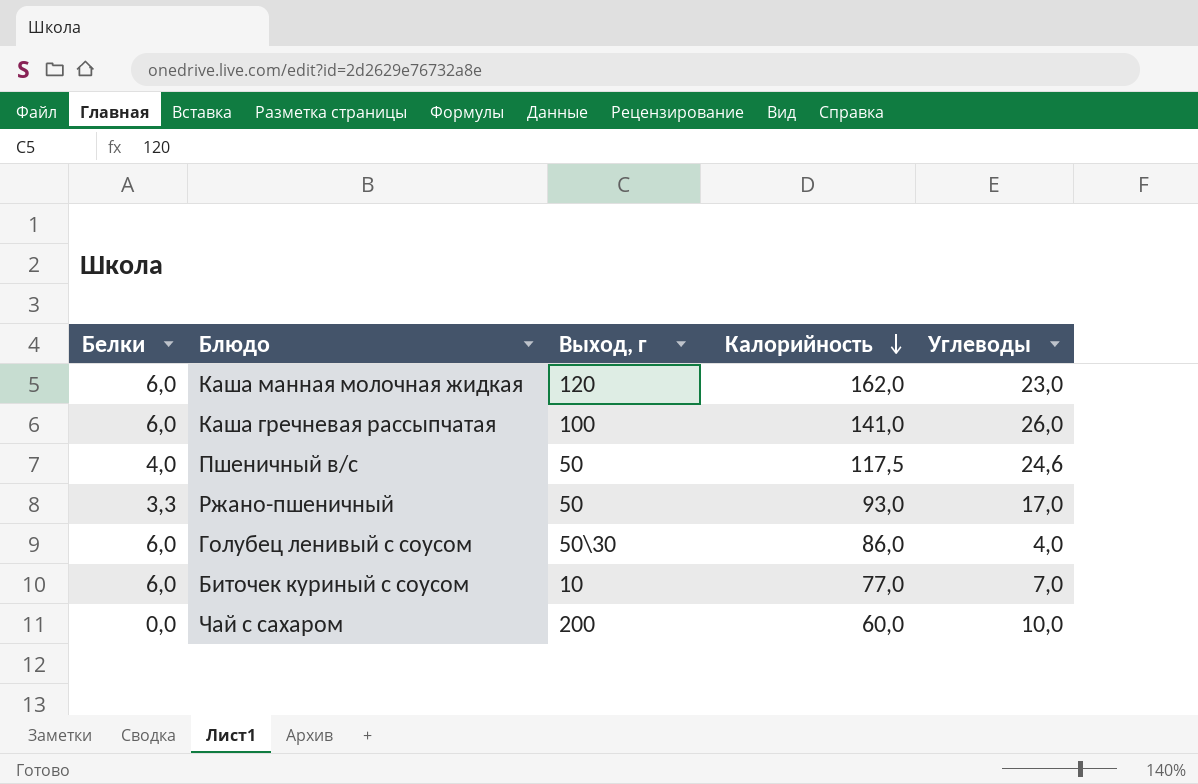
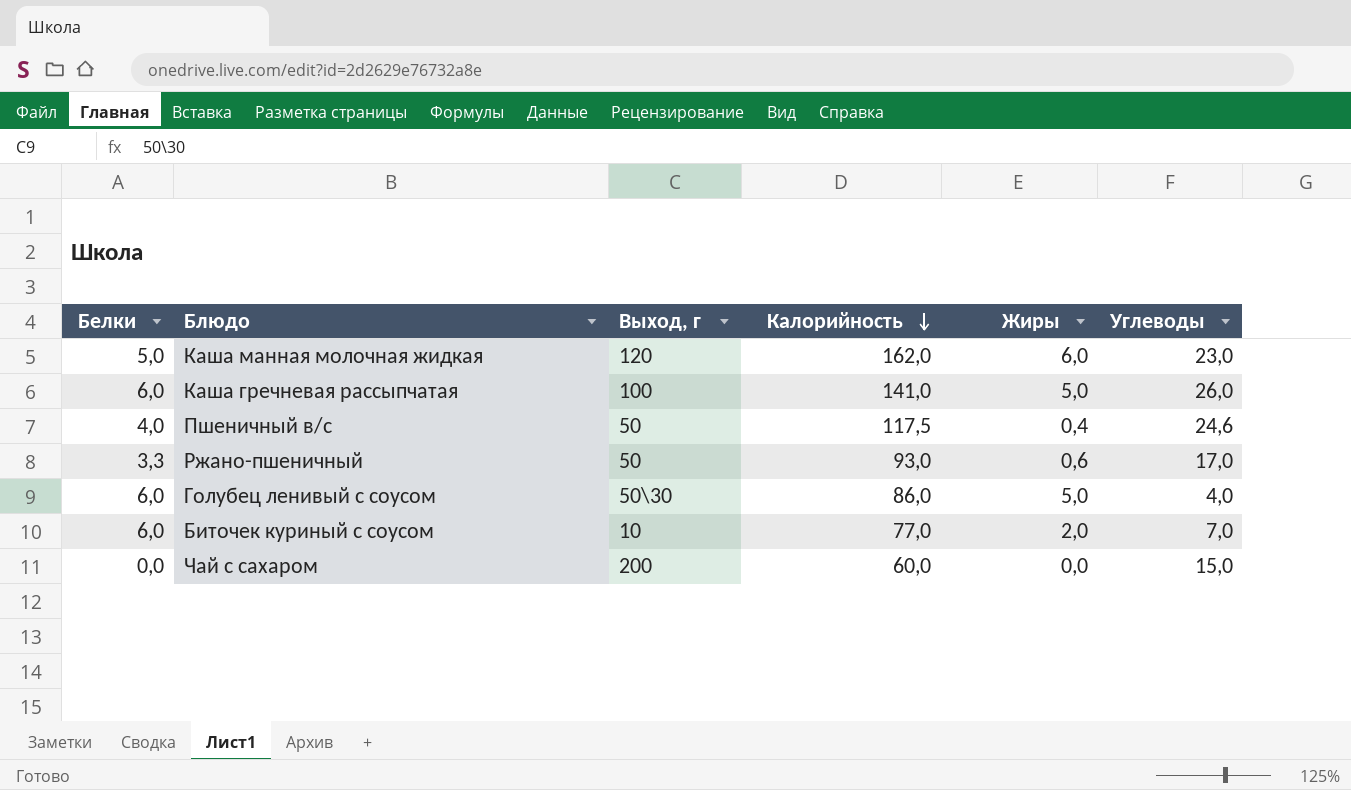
column Жиры | position: none -> 5
Каша манная молочная жидкая | Белки: 6,0 -> 5,0
Чай с сахаром | Углеводы: 10,0 -> 15,0

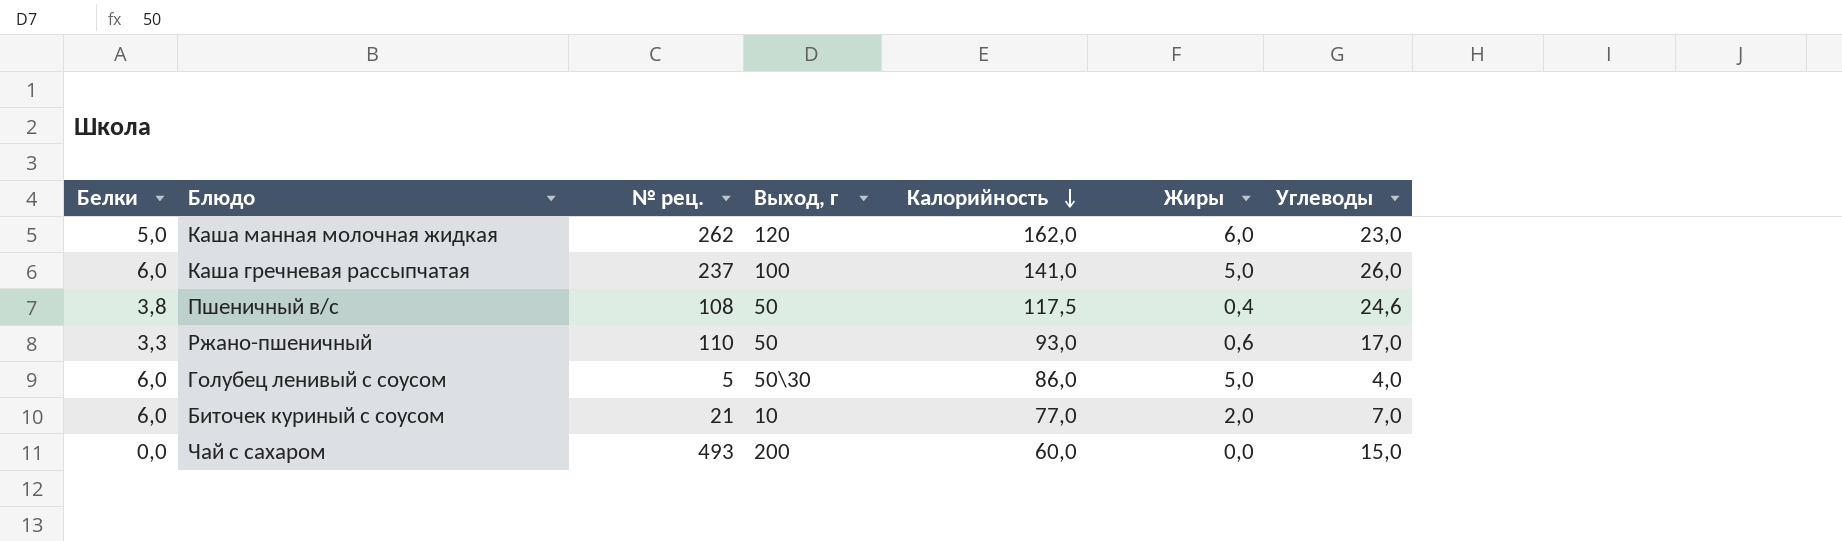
column № рец. | position: none -> 3
Пшеничный в/с | Белки: 4,0 -> 3,8

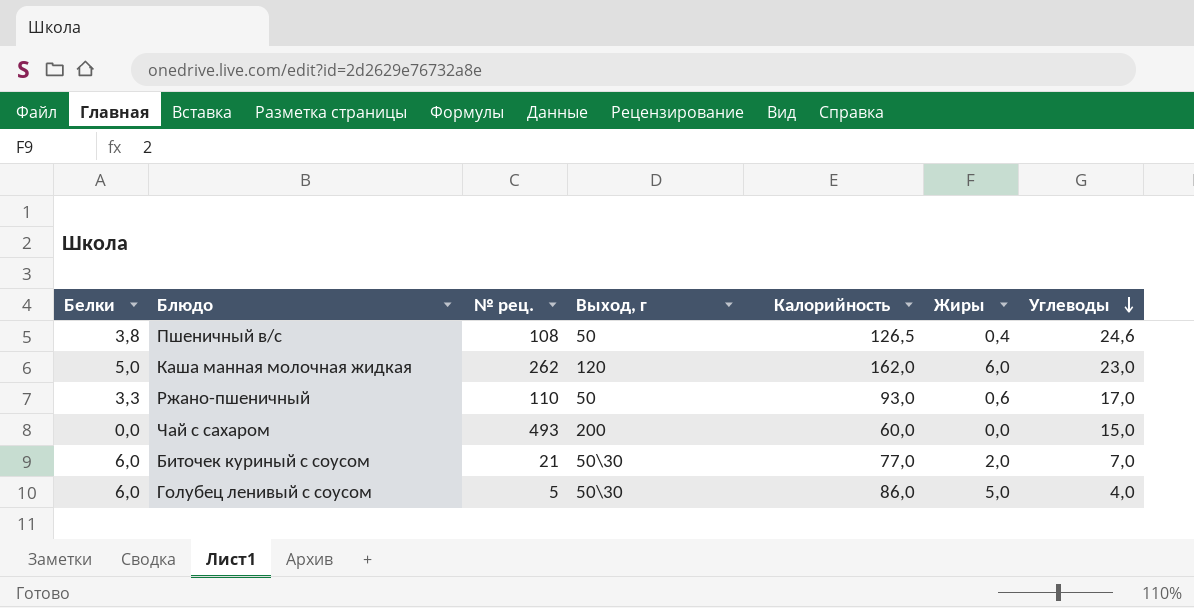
row order: Калорийность descending -> Углеводы descending
row Каша гречневая рассыпчатая: 6,0 | 237 | 100 | 141,0 | 5,0 | 26,0 -> none
Пшеничный в/с | Калорийность: 117,5 -> 126,5
Биточек куриный с соусом | Выход, г: 10 -> 50\30

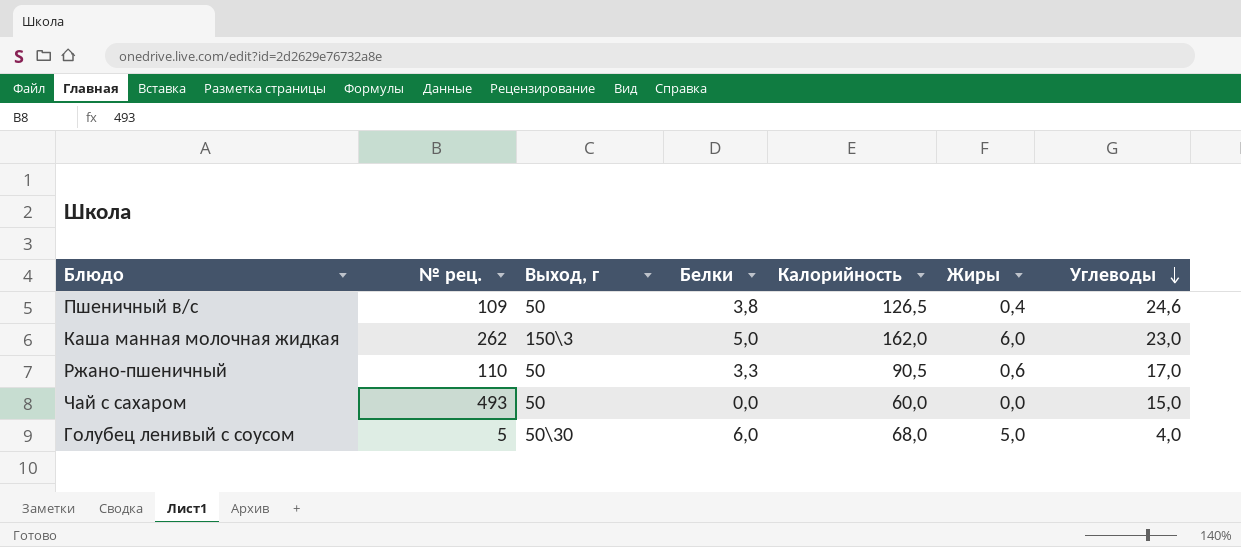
column Белки | position: 1 -> 4
row Биточек куриный с соусом: 6,0 | 21 | 50\30 | 77,0 | 2,0 | 7,0 -> none
Пшеничный в/с | № рец.: 108 -> 109
Каша манная молочная жидкая | Выход, г: 120 -> 150\3
Ржано-пшеничный | Калорийность: 93,0 -> 90,5
Чай с сахаром | Выход, г: 200 -> 50
Голубец ленивый с соусом | Калорийность: 86,0 -> 68,0

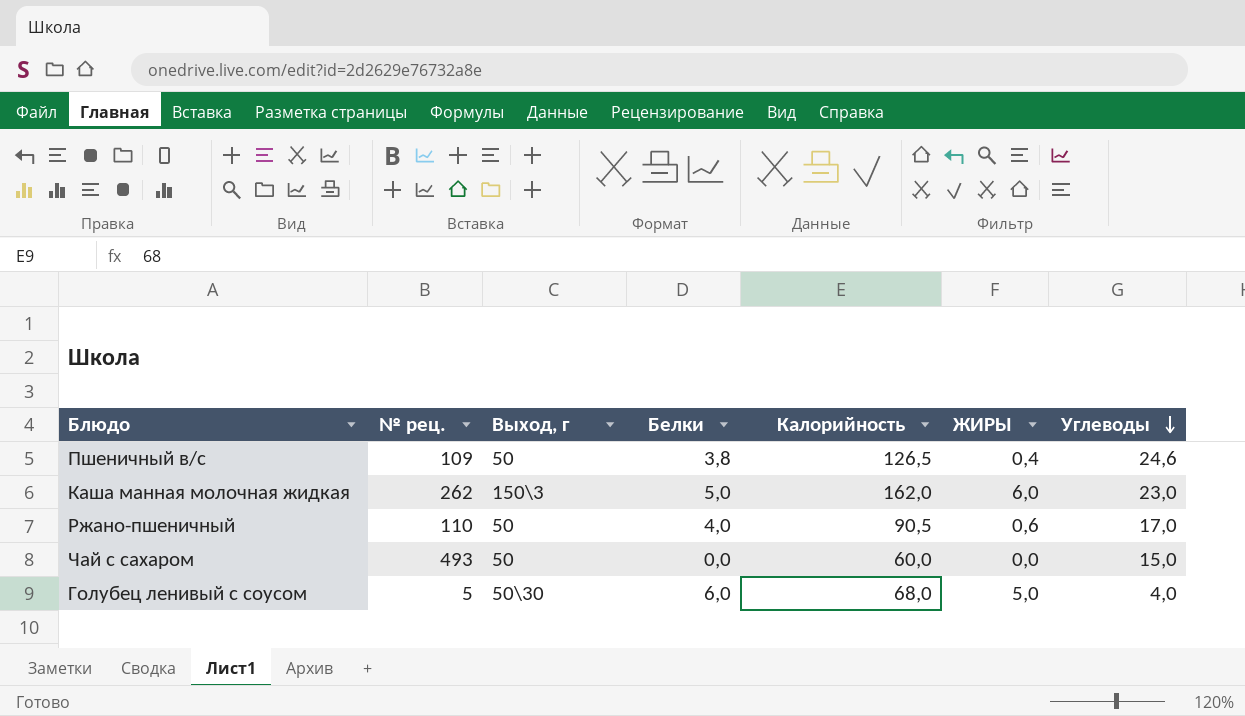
column name: Жиры -> ЖИРЫ
Ржано-пшеничный | Белки: 3,3 -> 4,0

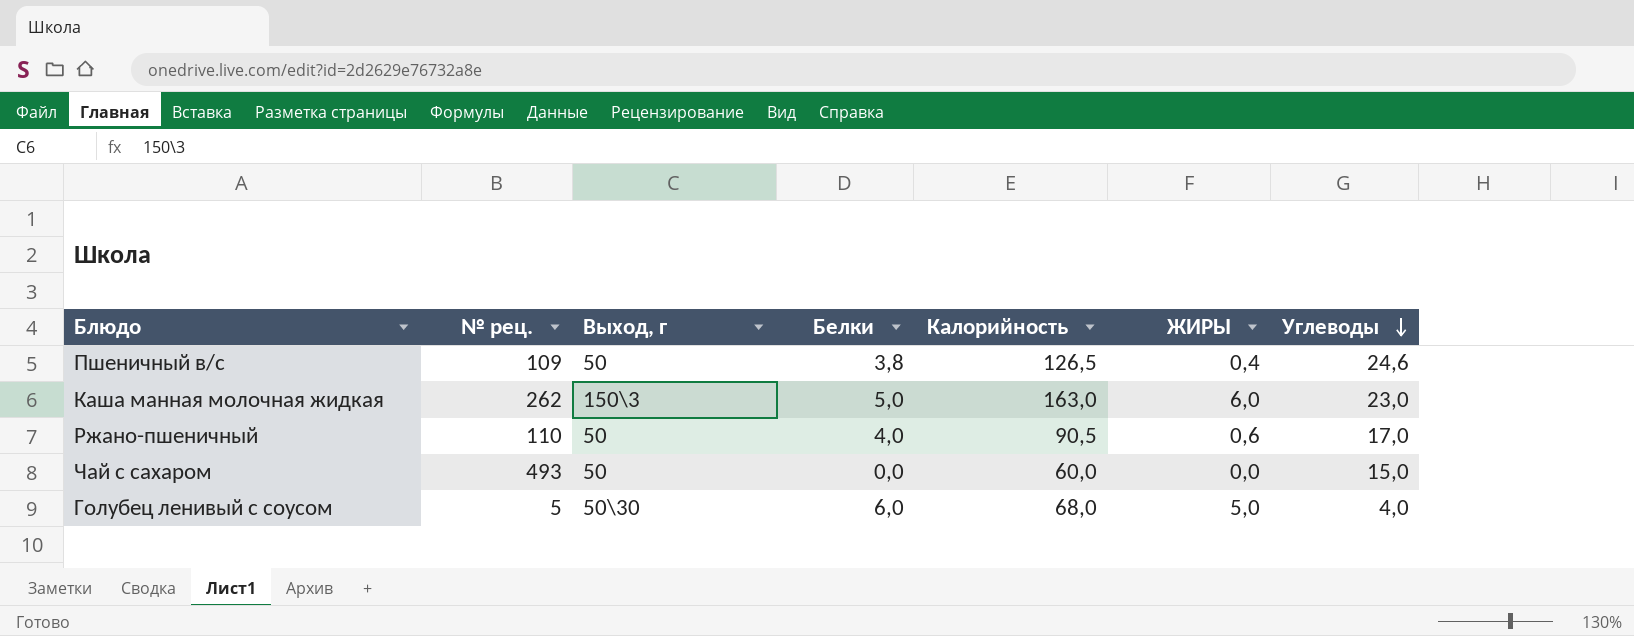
Каша манная молочная жидкая | Калорийность: 162,0 -> 163,0

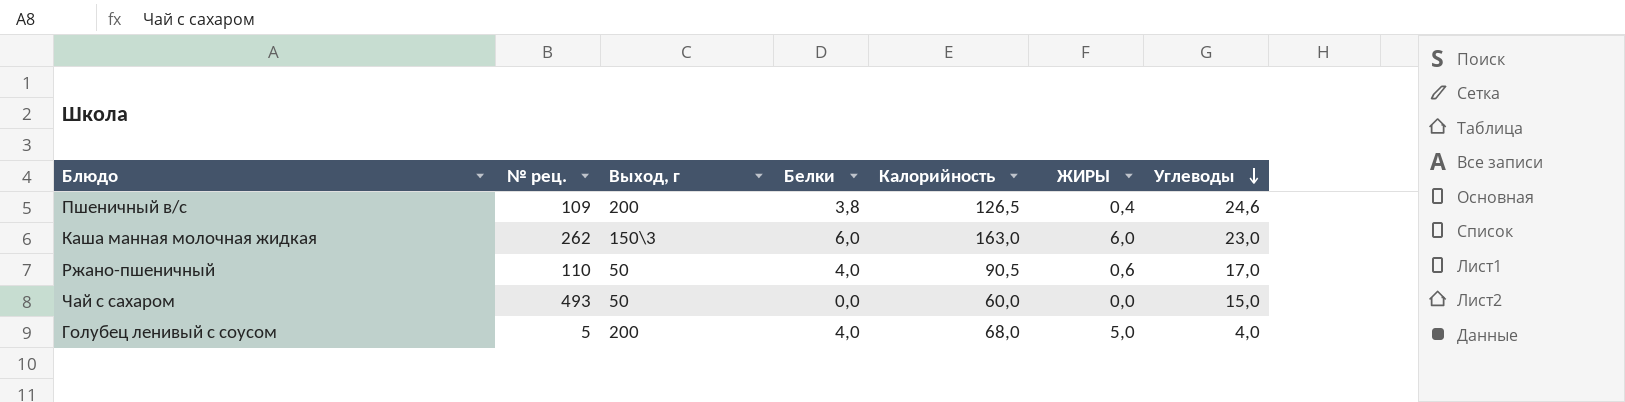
Пшеничный в/с | Выход, г: 50 -> 200
Каша манная молочная жидкая | Белки: 5,0 -> 6,0
Голубец ленивый с соусом | Выход, г: 50\30 -> 200
Голубец ленивый с соусом | Белки: 6,0 -> 4,0

